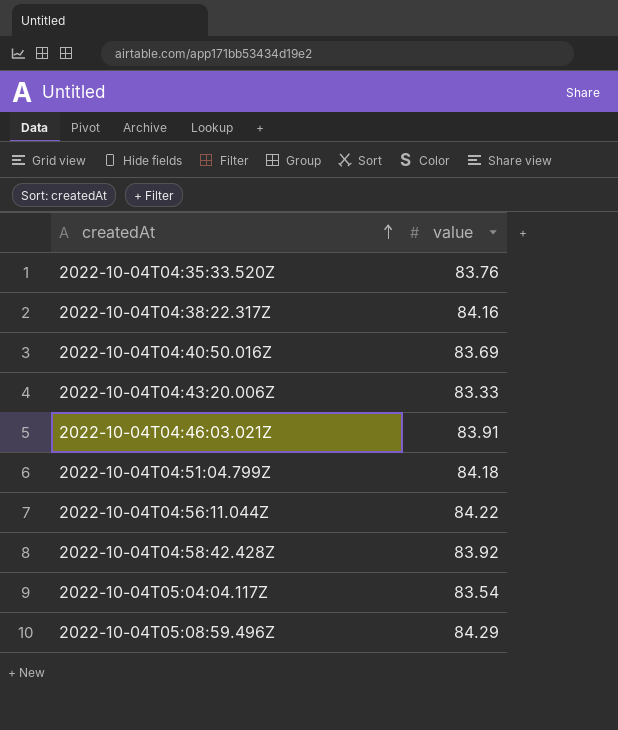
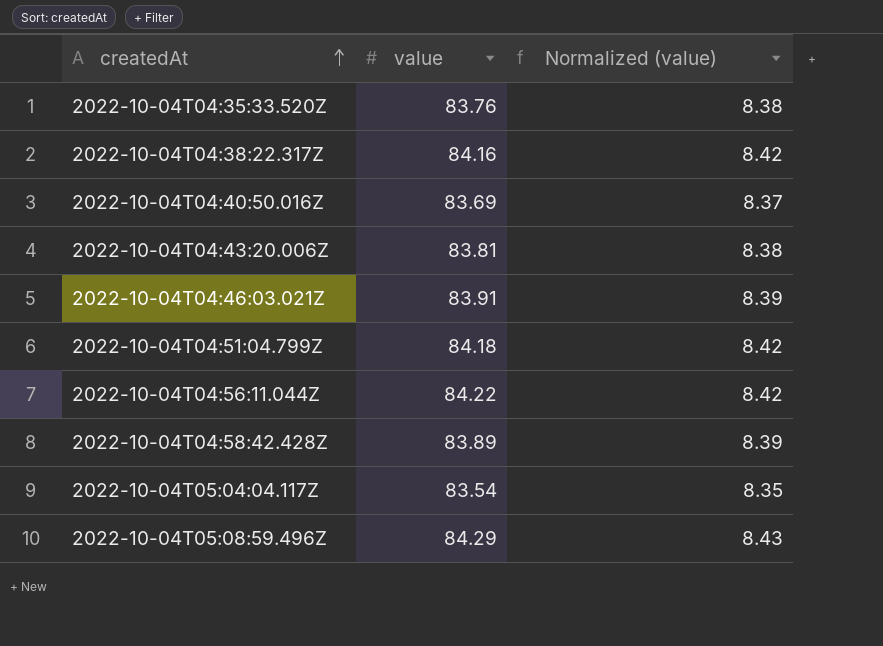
column Normalized (value) | formula: none -> [value] * 0.1
2022-10-04T04:43:20.006Z | value: 83.33 -> 83.81
2022-10-04T04:58:42.428Z | value: 83.92 -> 83.89

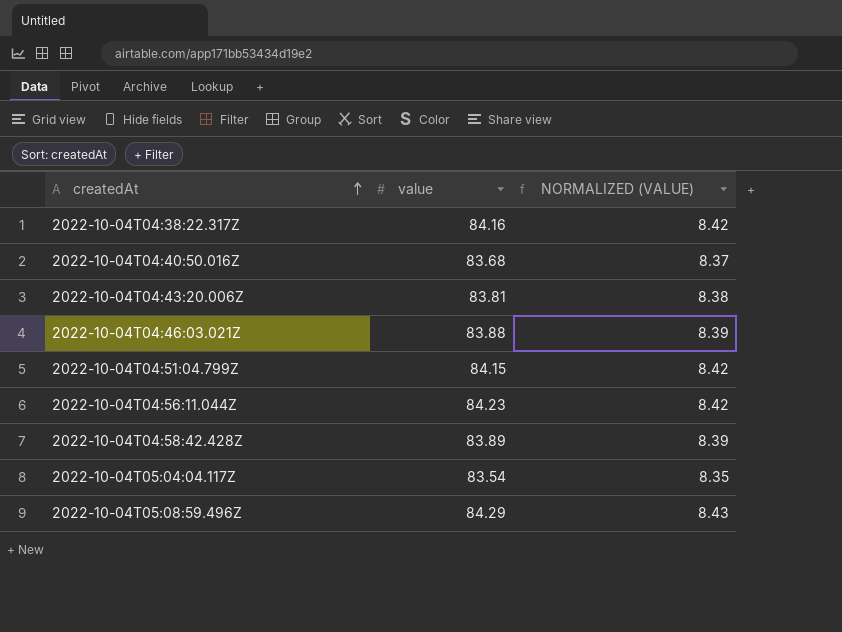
column name: Normalized (value) -> NORMALIZED (VALUE)
row 2022-10-04T04:35:33.520Z: 83.76 | 8.38 -> none
2022-10-04T04:40:50.016Z | value: 83.69 -> 83.68
2022-10-04T04:46:03.021Z | value: 83.91 -> 83.88
2022-10-04T04:51:04.799Z | value: 84.18 -> 84.15
2022-10-04T04:56:11.044Z | value: 84.22 -> 84.23

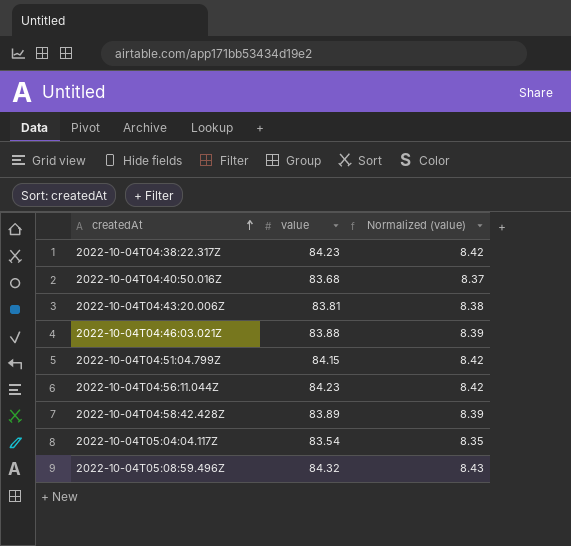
column name: NORMALIZED (VALUE) -> Normalized (value)
2022-10-04T04:38:22.317Z | value: 84.16 -> 84.23
2022-10-04T05:08:59.496Z | value: 84.29 -> 84.32

